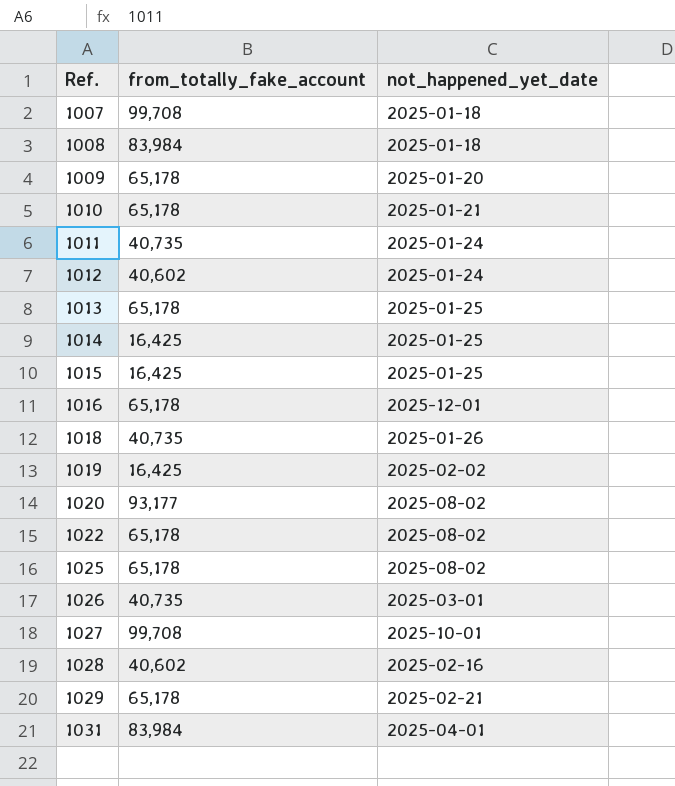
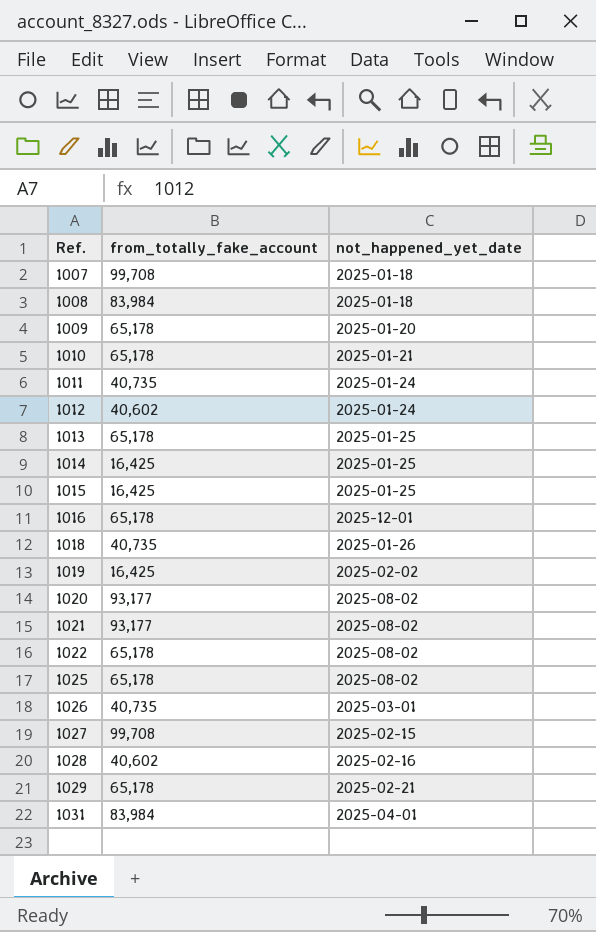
row 1021: none -> 93,177 | 2025-08-02
1027 | not_happened_yet_date: 2025-10-01 -> 2025-02-15

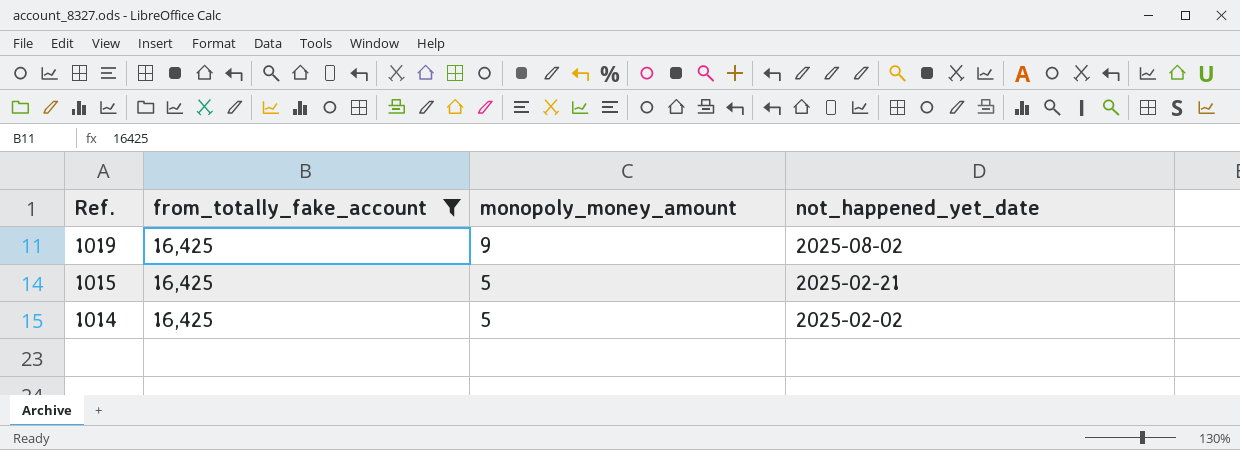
filter: none -> from_totally_fake_account = 16,425
row order: Ref. ascending -> Ref. descending
column monopoly_money_amount | position: none -> 3
1019 | not_happened_yet_date: 2025-02-02 -> 2025-08-02
1015 | not_happened_yet_date: 2025-01-25 -> 2025-02-21
1014 | not_happened_yet_date: 2025-01-25 -> 2025-02-02

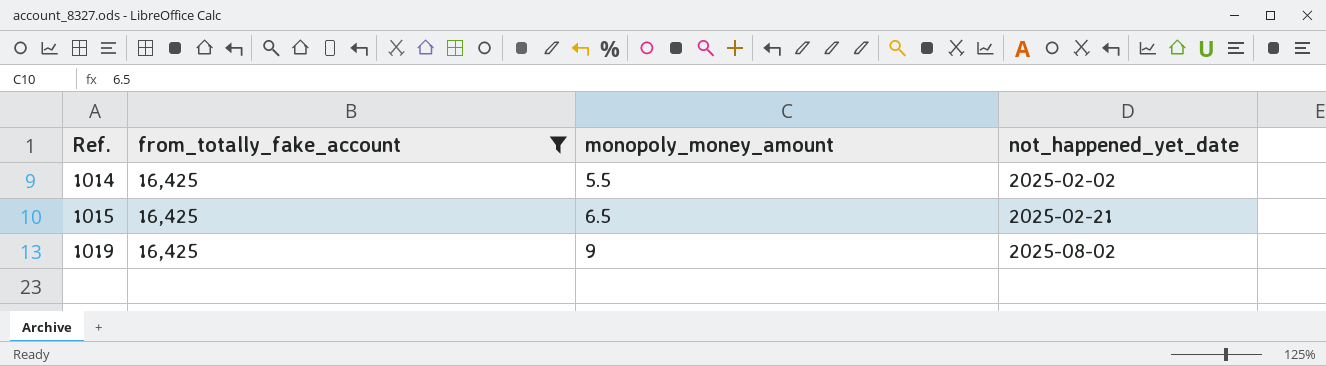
row order: Ref. descending -> Ref. ascending
1014 | monopoly_money_amount: 5 -> 5.5
1015 | monopoly_money_amount: 5 -> 6.5

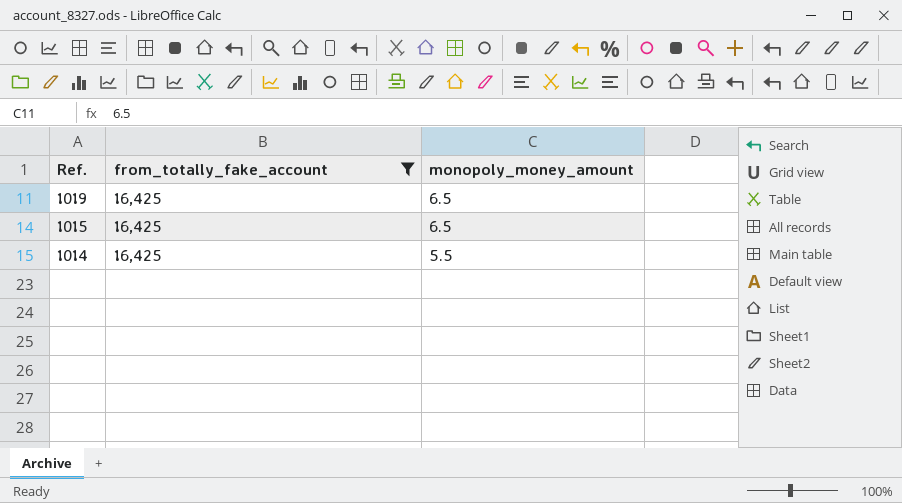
row order: Ref. ascending -> Ref. descending
column not_happened_yet_date | position: 4 -> none
1019 | monopoly_money_amount: 9 -> 6.5

